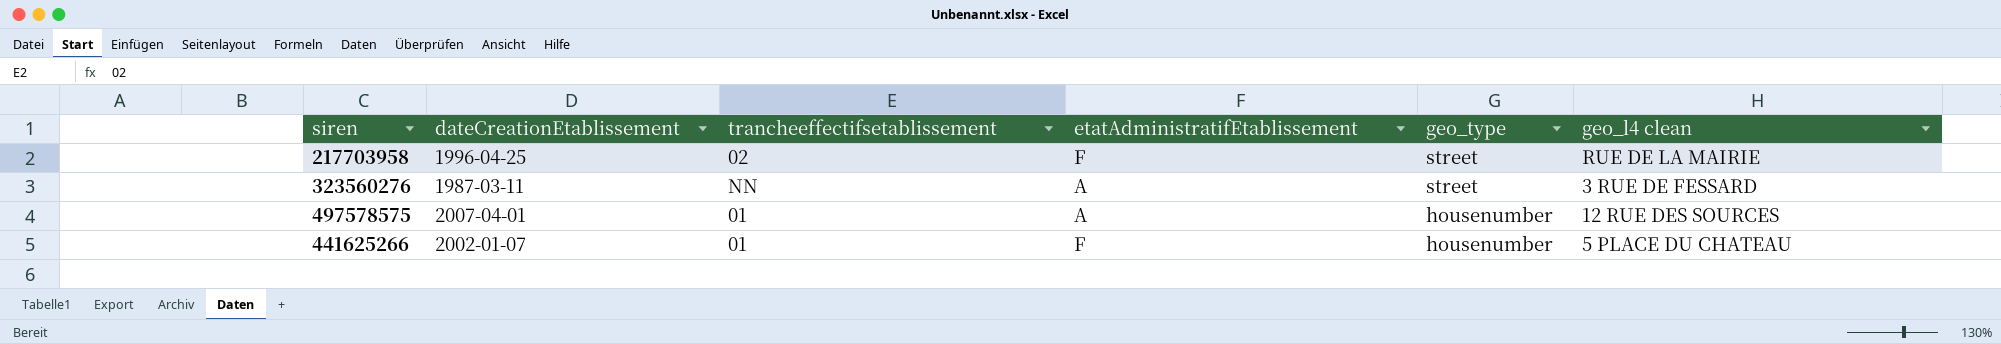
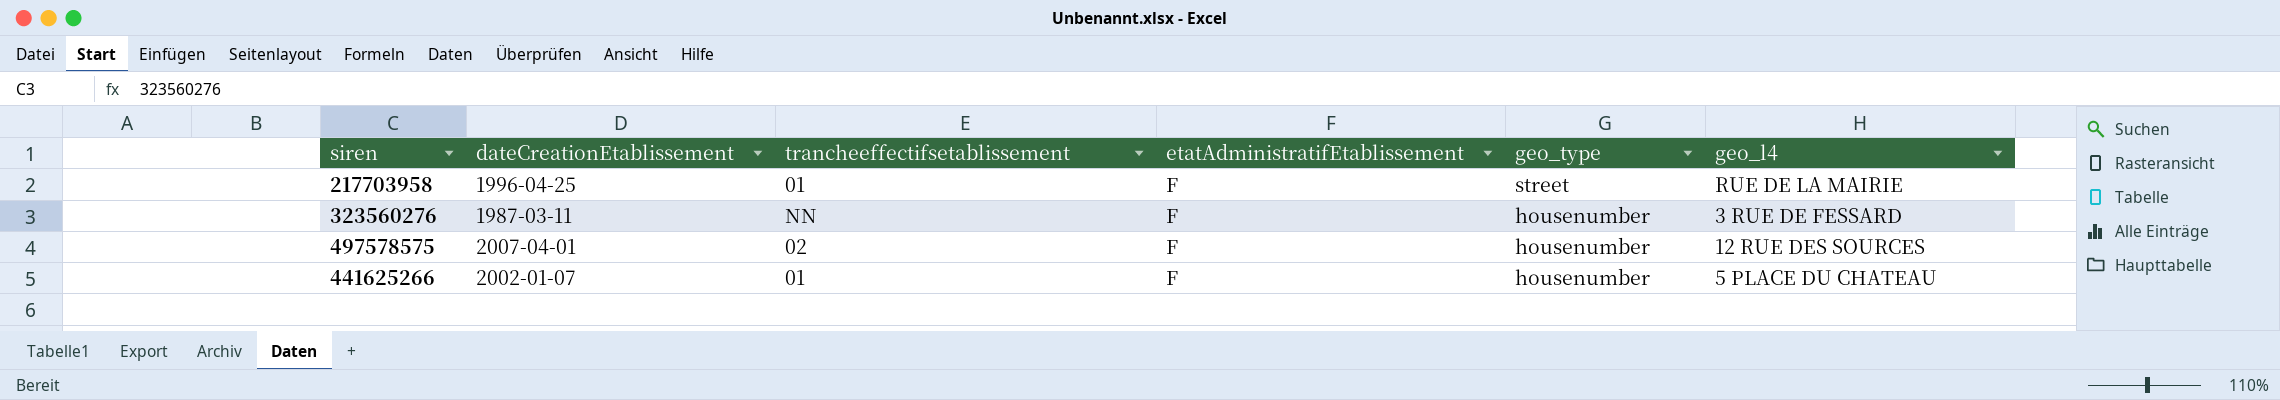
column name: geo_l4 clean -> geo_l4
217703958 | trancheeffectifsetablissement: 02 -> 01
323560276 | etatAdministratifEtablissement: A -> F
323560276 | geo_type: street -> housenumber
497578575 | trancheeffectifsetablissement: 01 -> 02
497578575 | etatAdministratifEtablissement: A -> F

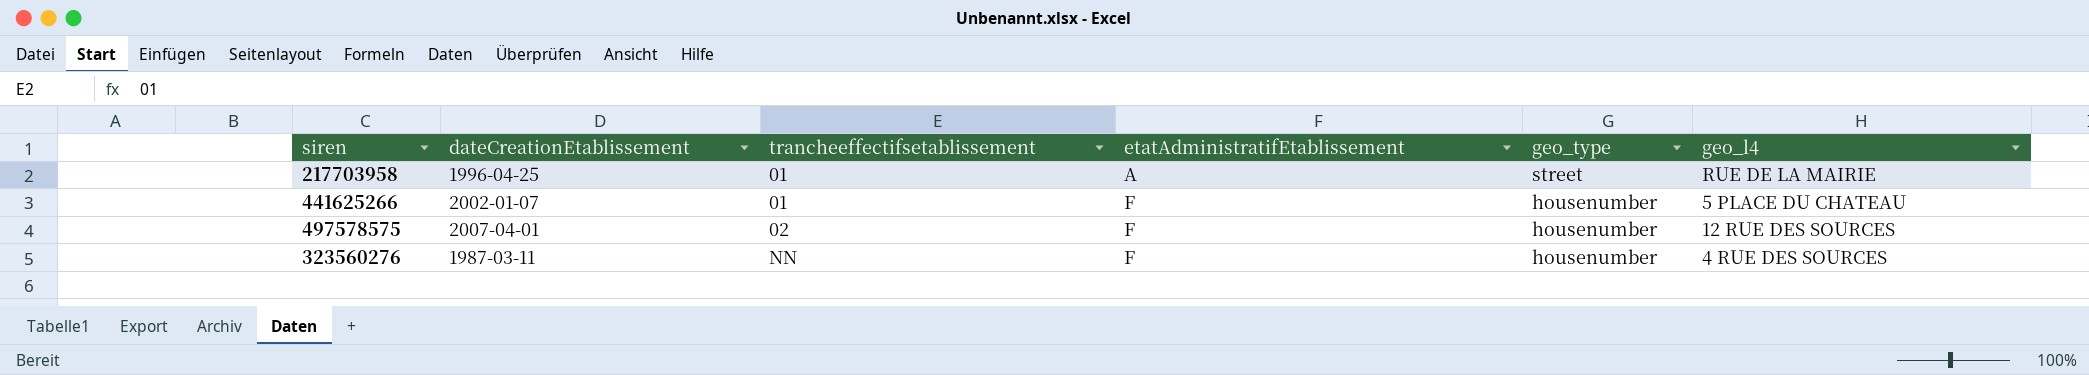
row order: geo_type descending -> trancheeffectifsetablissement ascending
217703958 | etatAdministratifEtablissement: F -> A
323560276 | geo_l4: 3 RUE DE FESSARD -> 4 RUE DES SOURCES

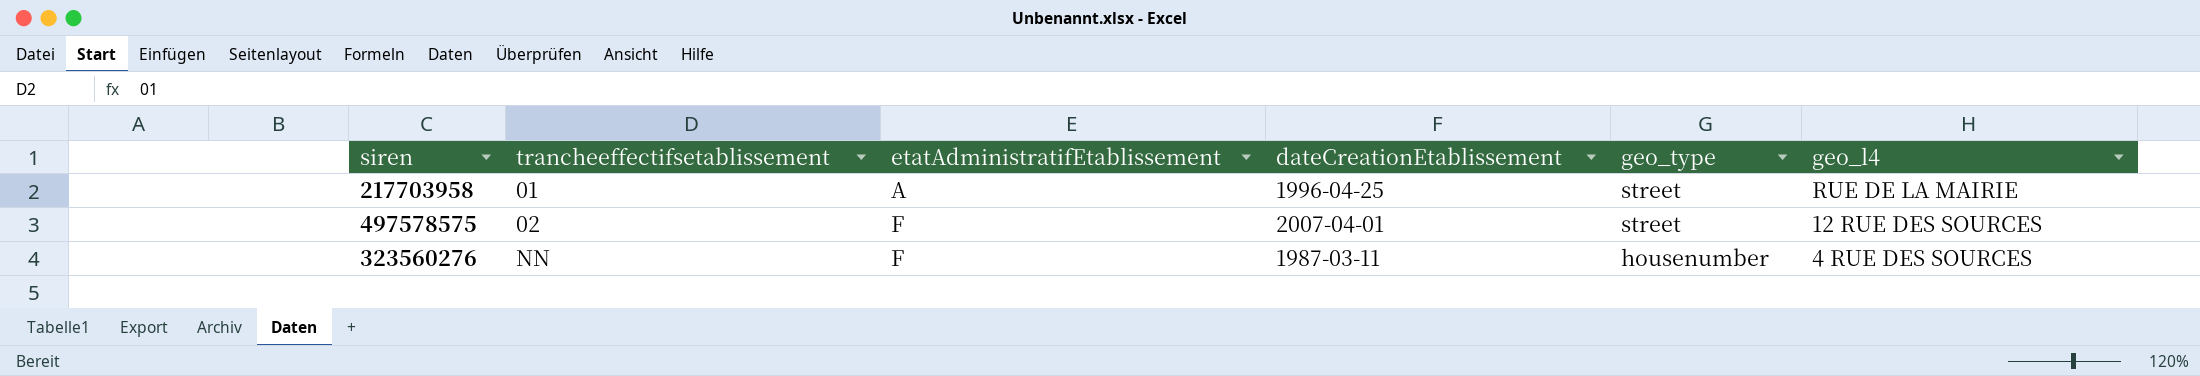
column dateCreationEtablissement | position: 2 -> 4
row 441625266: 2002-01-07 | 01 | F | housenumber | 5 PLACE DU CHATEAU -> none
497578575 | geo_type: housenumber -> street

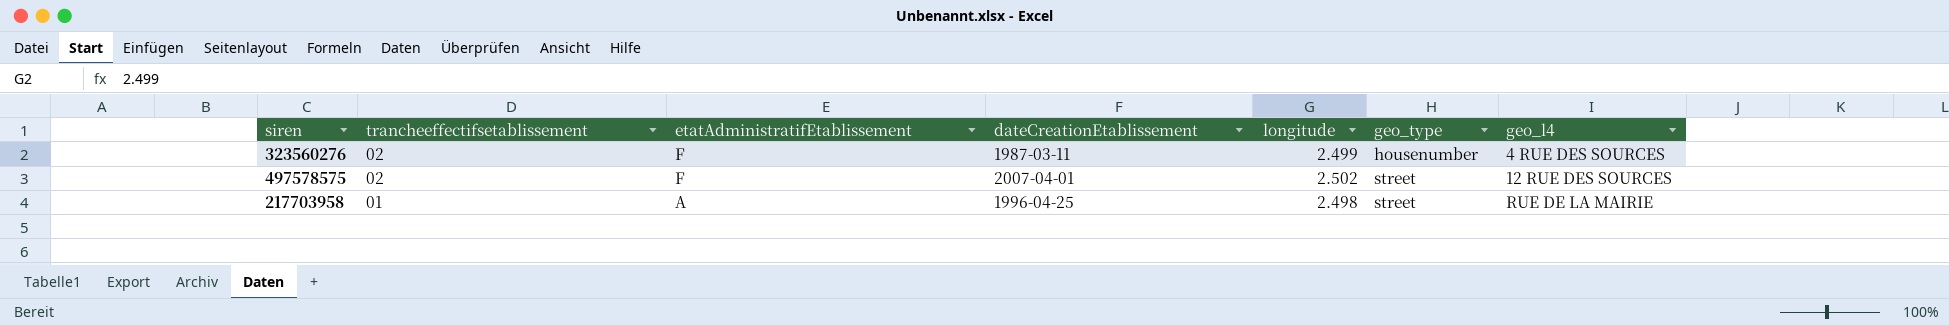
row order: trancheeffectifsetablissement ascending -> trancheeffectifsetablissement descending
column longitude | position: none -> 5
323560276 | trancheeffectifsetablissement: NN -> 02

